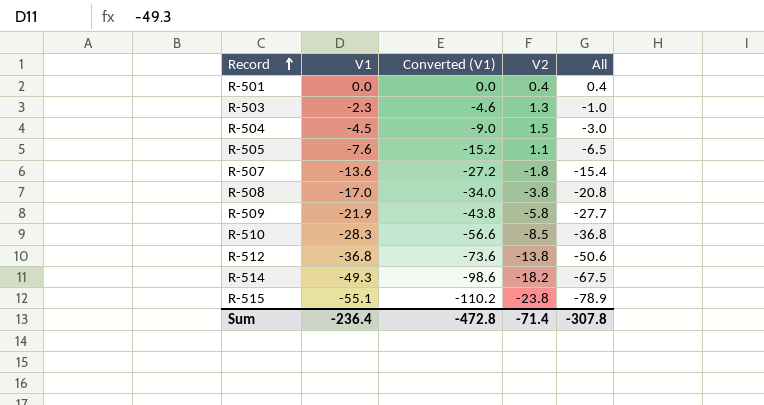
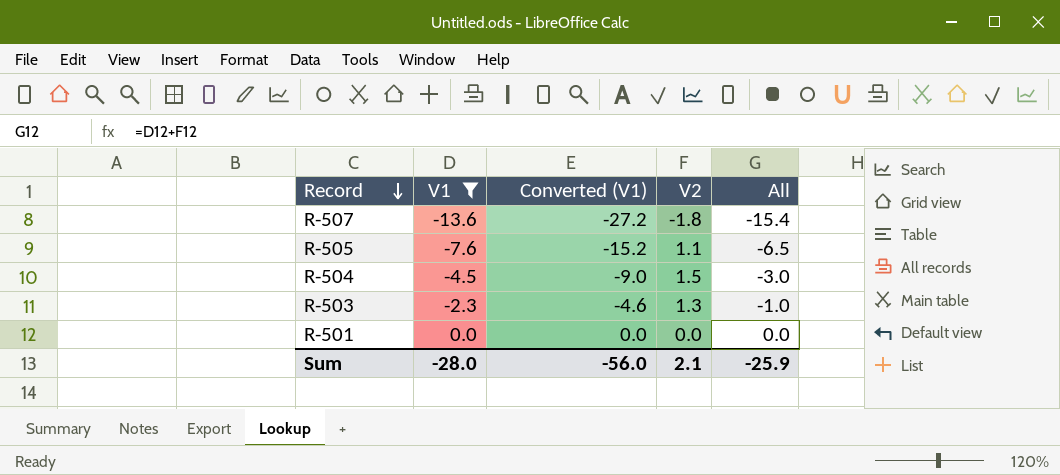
filter: none -> V1 >= -13.6
row order: Record ascending -> Record descending
R-501 | V2: 0.4 -> 0.0
R-501 | All: 0.4 -> 0.0
Sum | V1: -236.4 -> -28.0
Sum | Converted (V1): -472.8 -> -56.0
Sum | V2: -71.4 -> 2.1
Sum | All: -307.8 -> -25.9

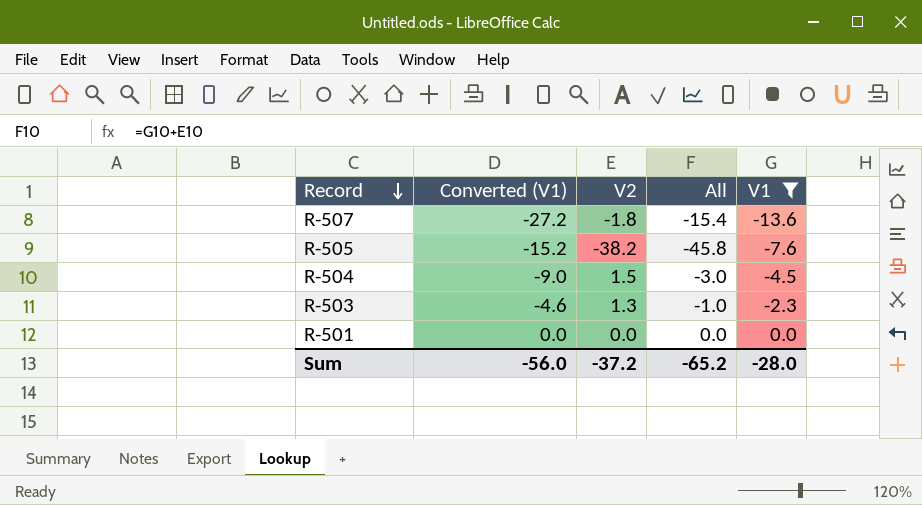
column V1 | position: 2 -> 5
R-505 | V2: 1.1 -> -38.2
R-505 | All: -6.5 -> -45.8
Sum | V2: 2.1 -> -37.2
Sum | All: -25.9 -> -65.2

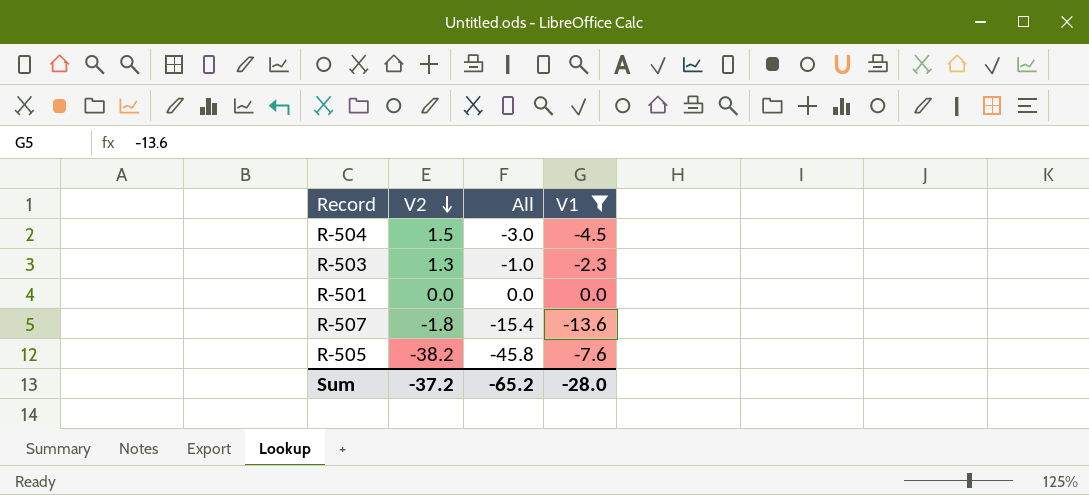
row order: Record descending -> V2 descending
column Converted (V1) | formula: [V1] * 2 -> none

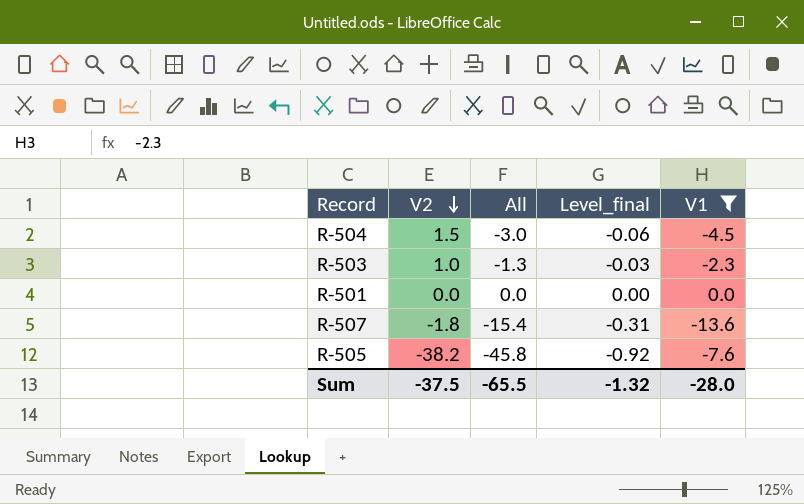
column Level_final | formula: none -> [All] * 0.02
R-503 | V2: 1.3 -> 1.0
R-503 | All: -1.0 -> -1.3
Sum | V2: -37.2 -> -37.5
Sum | All: -65.2 -> -65.5

